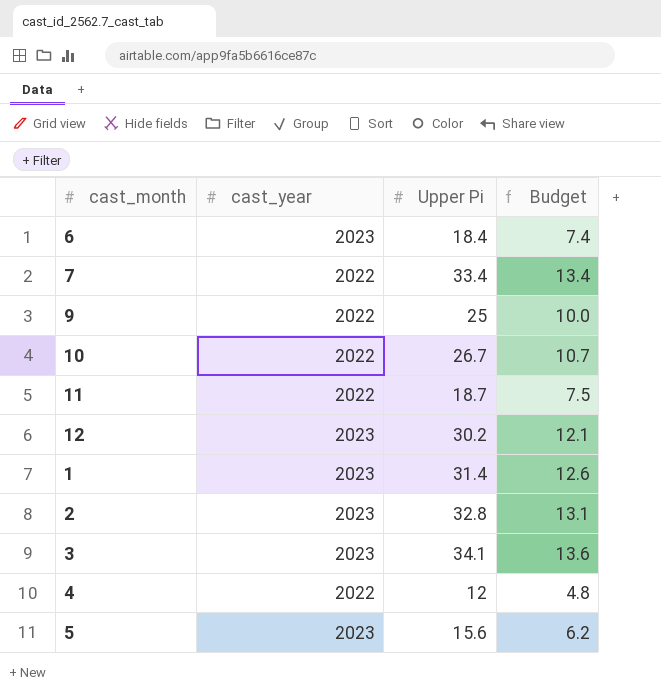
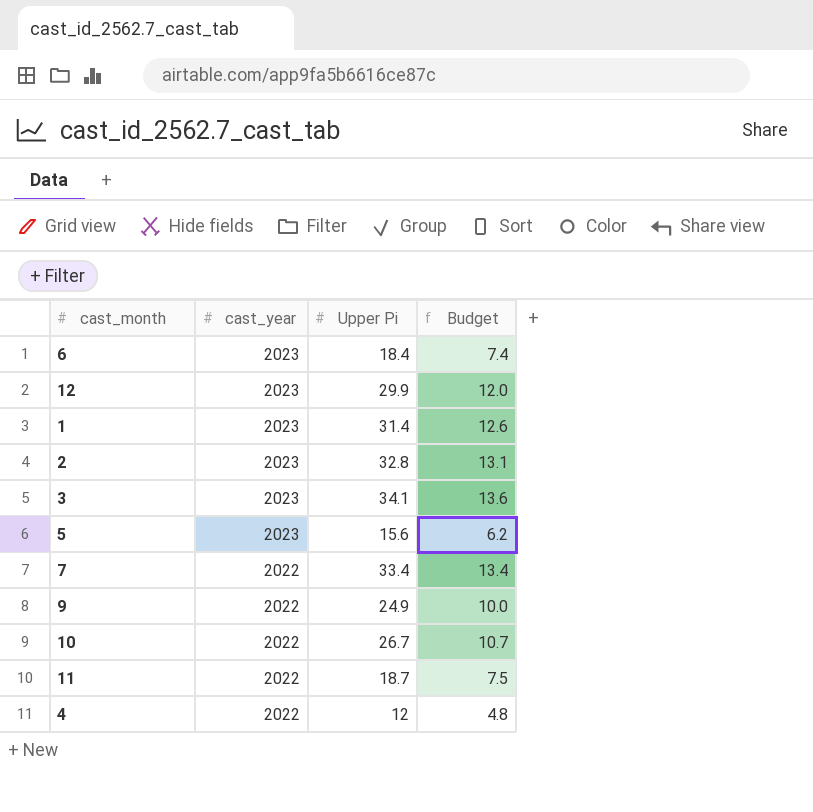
row order: none -> cast_year descending
12 | Upper Pi: 30.2 -> 29.9
12 | Budget: 12.1 -> 12.0
9 | Upper Pi: 25 -> 24.9

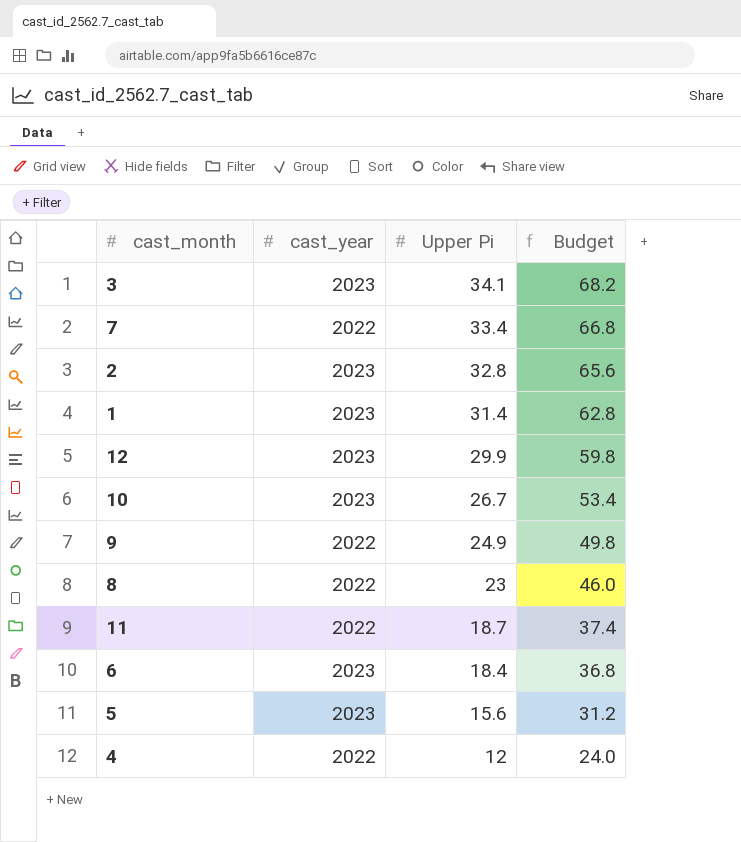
row order: cast_year descending -> Upper Pi descending
column Budget | formula: [Upper Pi] * 0.4 -> [Upper Pi] * 2
10 | cast_year: 2022 -> 2023
row 8: none -> 2022 | 23 | 46.0

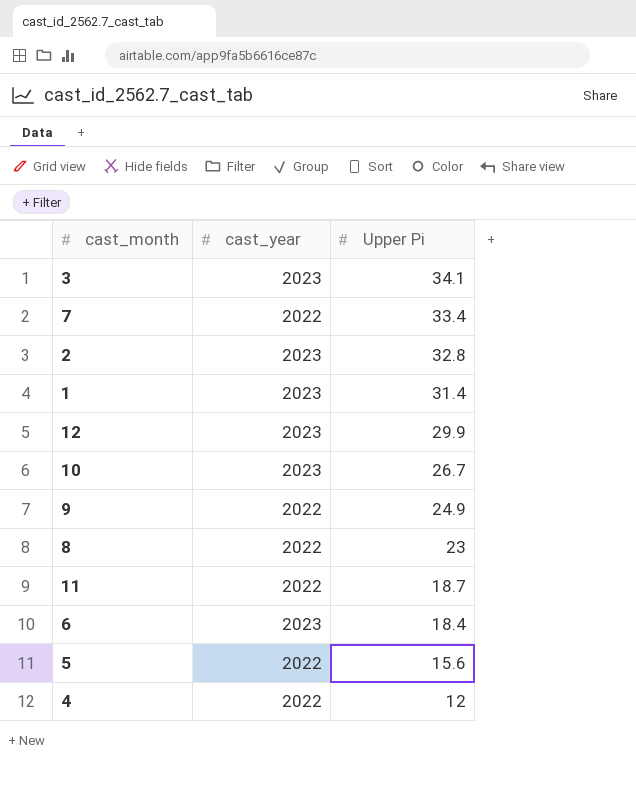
column Budget | formula: [Upper Pi] * 2 -> none
5 | cast_year: 2023 -> 2022

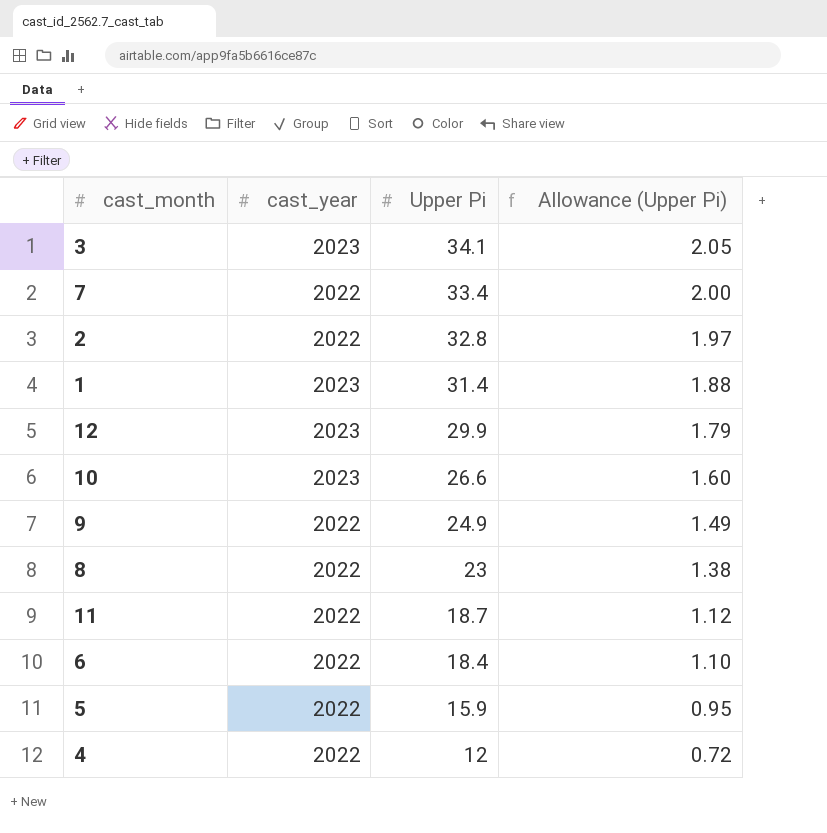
column Allowance (Upper Pi) | formula: none -> [Upper Pi] * 0.06
2 | cast_year: 2023 -> 2022
10 | Upper Pi: 26.7 -> 26.6
6 | cast_year: 2023 -> 2022
5 | Upper Pi: 15.6 -> 15.9

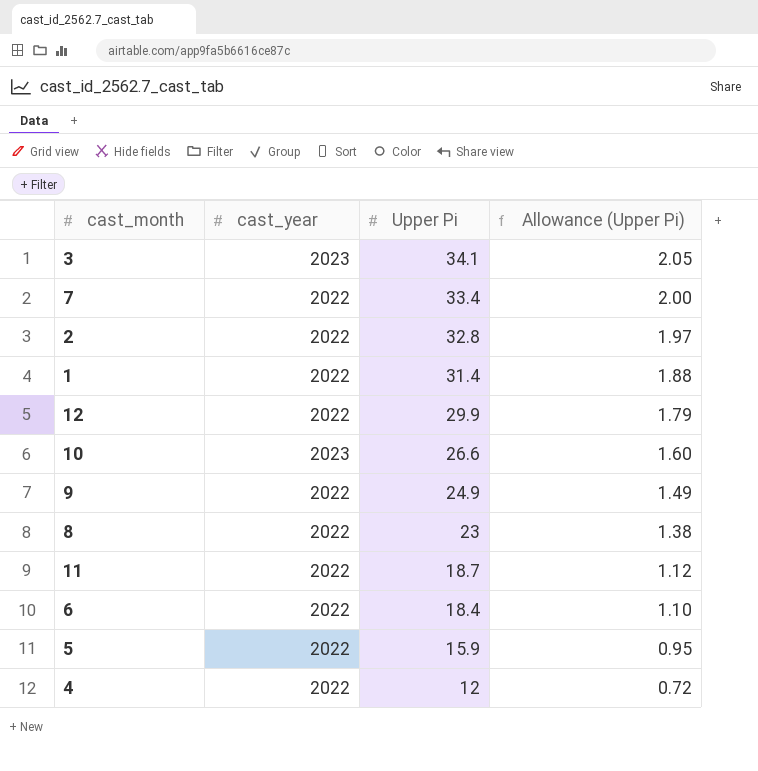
1 | cast_year: 2023 -> 2022
12 | cast_year: 2023 -> 2022

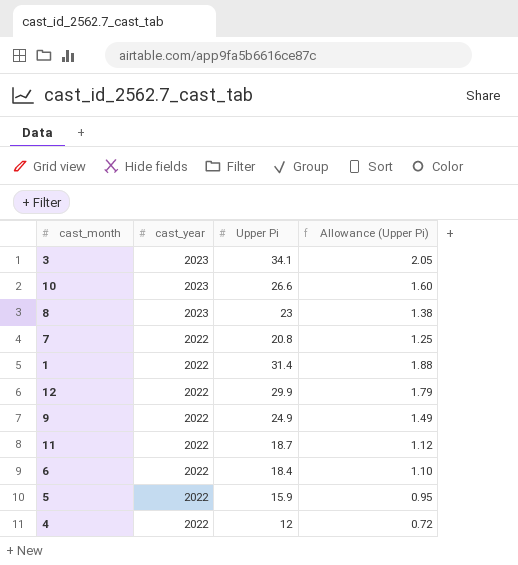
row order: Upper Pi descending -> cast_year descending
row 2: 2022 | 32.8 | 1.97 -> none
8 | cast_year: 2022 -> 2023
7 | Upper Pi: 33.4 -> 20.8
7 | Allowance (Upper Pi): 2.00 -> 1.25

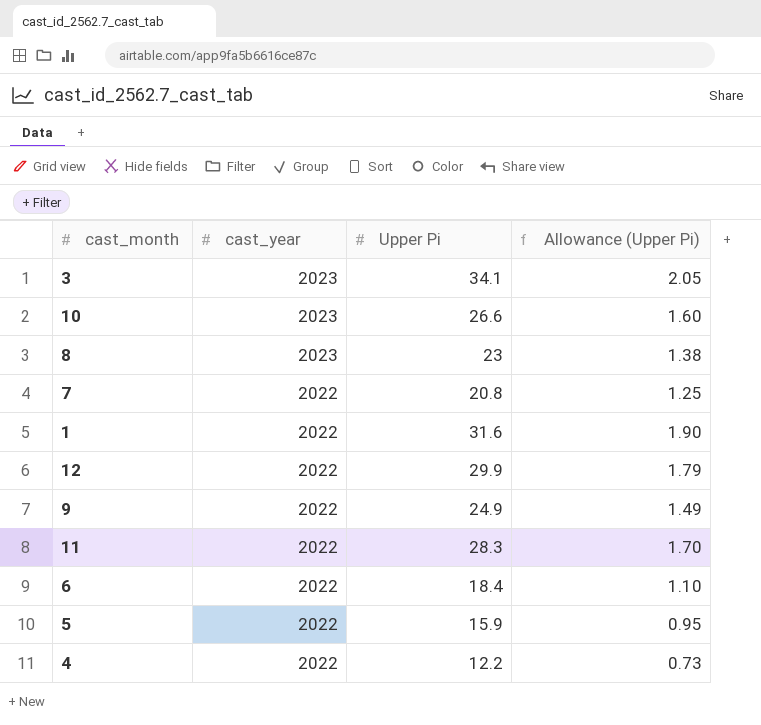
1 | Upper Pi: 31.4 -> 31.6
1 | Allowance (Upper Pi): 1.88 -> 1.90
11 | Upper Pi: 18.7 -> 28.3
11 | Allowance (Upper Pi): 1.12 -> 1.70
4 | Upper Pi: 12 -> 12.2
4 | Allowance (Upper Pi): 0.72 -> 0.73

